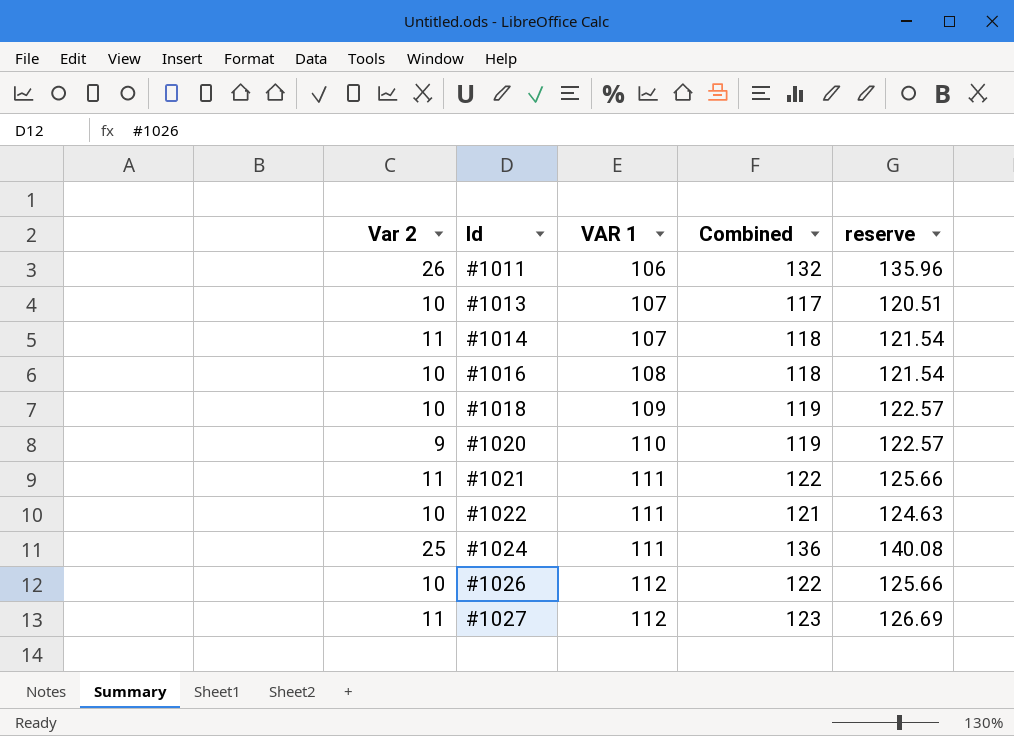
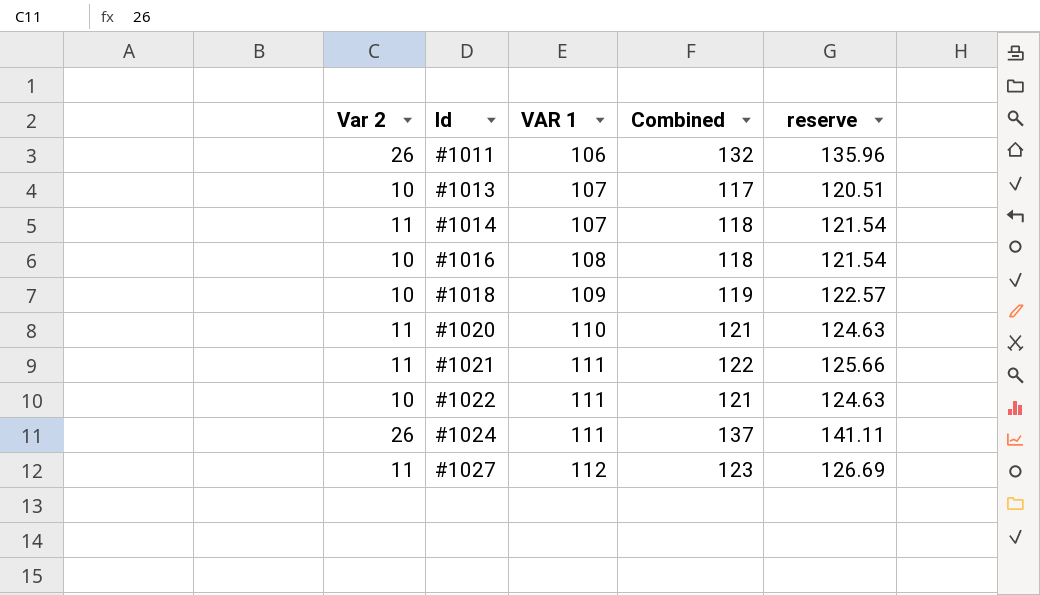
row #1026: 10 | 112 | 122 | 125.66 -> none
#1020 | Var 2: 9 -> 11
#1020 | Combined: 119 -> 121
#1020 | reserve: 122.57 -> 124.63
#1024 | Var 2: 25 -> 26
#1024 | Combined: 136 -> 137
#1024 | reserve: 140.08 -> 141.11

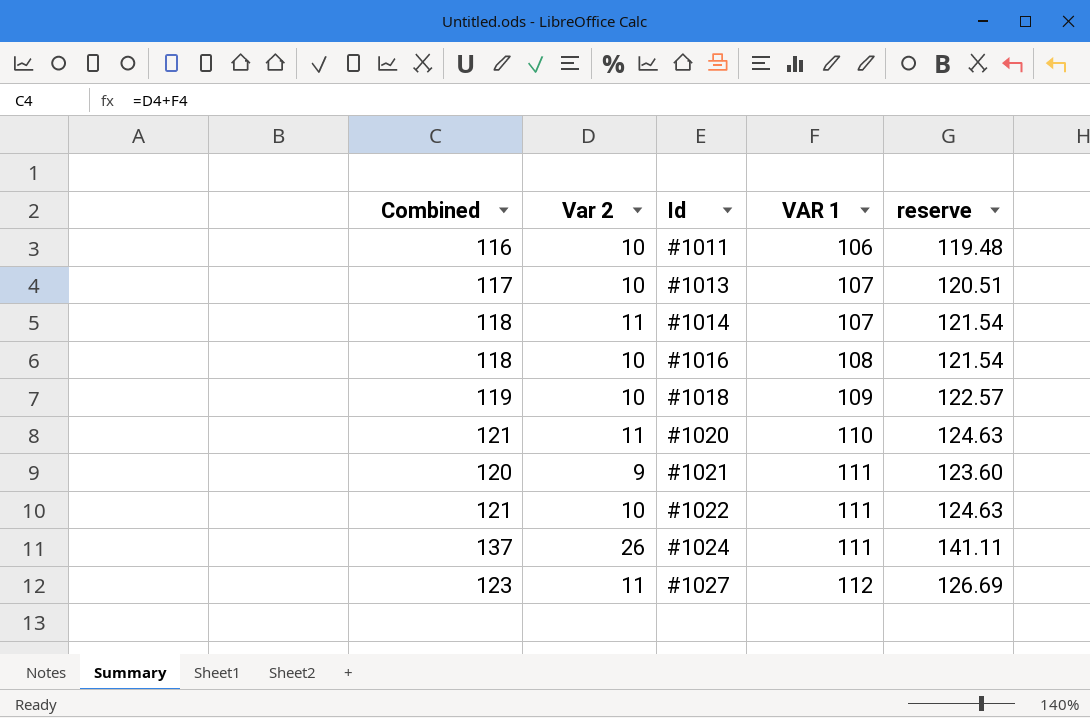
column Combined | position: 4 -> 1
#1011 | Combined: 132 -> 116
#1011 | Var 2: 26 -> 10
#1011 | reserve: 135.96 -> 119.48
#1021 | Combined: 122 -> 120
#1021 | Var 2: 11 -> 9
#1021 | reserve: 125.66 -> 123.60

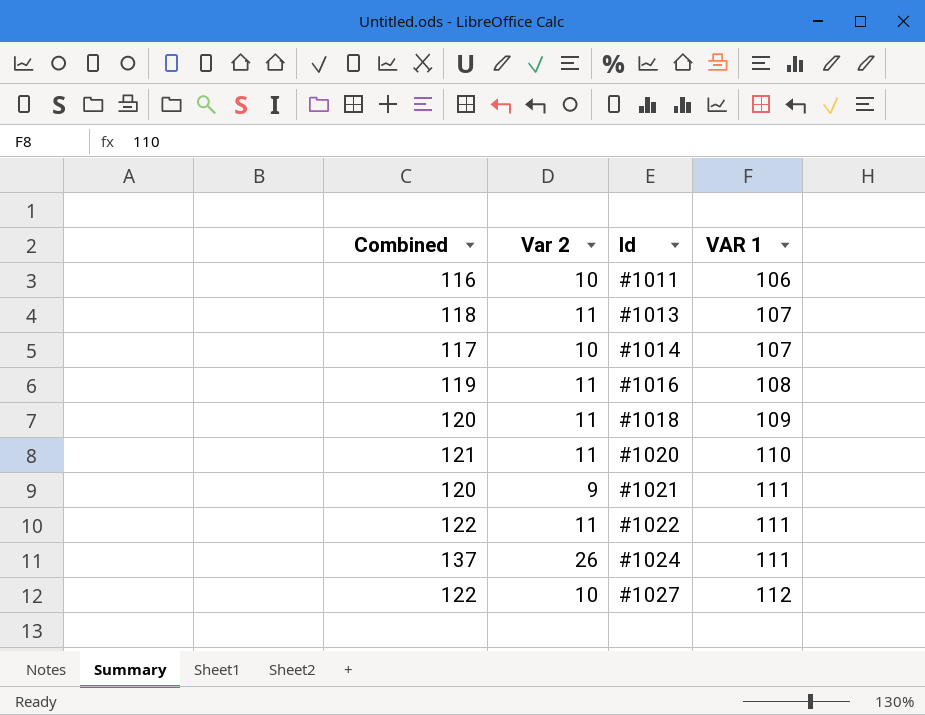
column reserve | formula: [Combined] * 1.03 -> none
#1013 | Combined: 117 -> 118
#1013 | Var 2: 10 -> 11
#1014 | Combined: 118 -> 117
#1014 | Var 2: 11 -> 10
#1016 | Combined: 118 -> 119
#1016 | Var 2: 10 -> 11
#1018 | Combined: 119 -> 120
#1018 | Var 2: 10 -> 11
#1022 | Combined: 121 -> 122
#1022 | Var 2: 10 -> 11
#1027 | Combined: 123 -> 122
#1027 | Var 2: 11 -> 10

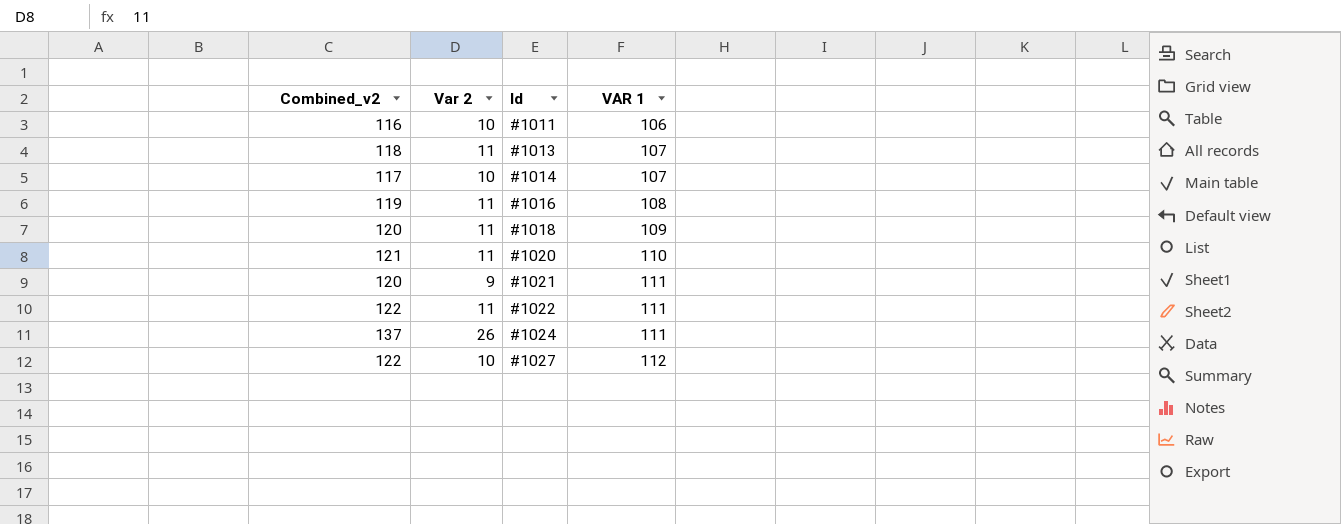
column name: Combined -> Combined_v2

